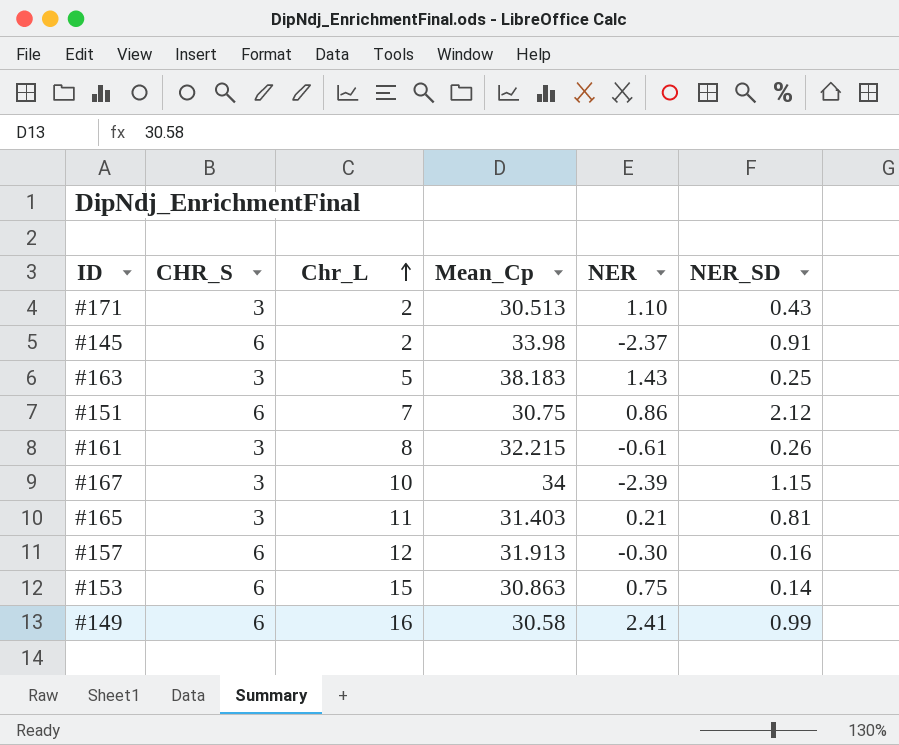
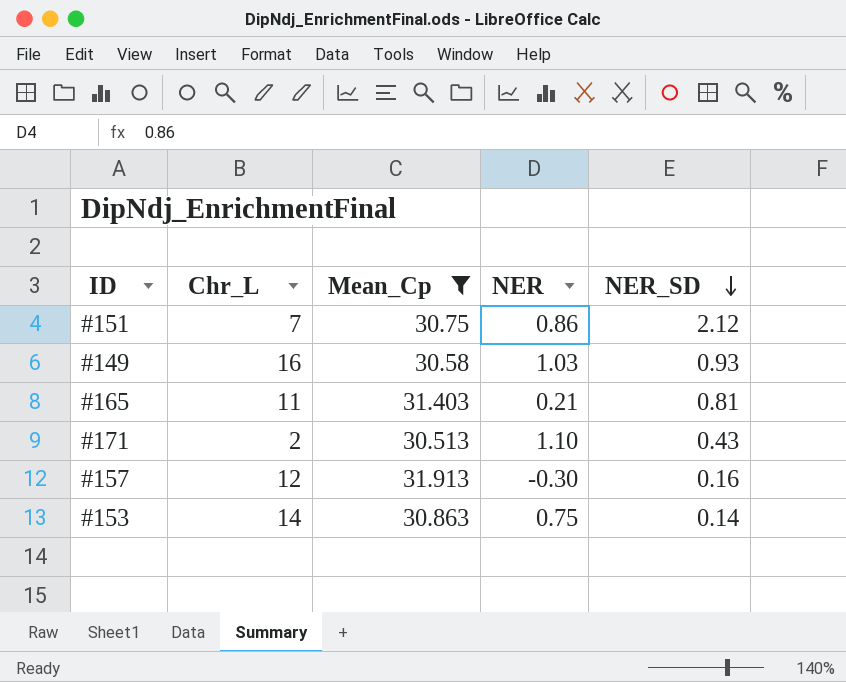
filter: none -> Mean_Cp <= 31.913
row order: Chr_L ascending -> NER_SD descending
column CHR_S | position: 2 -> none
#149 | NER: 2.41 -> 1.03
#149 | NER_SD: 0.99 -> 0.93
#153 | Chr_L: 15 -> 14

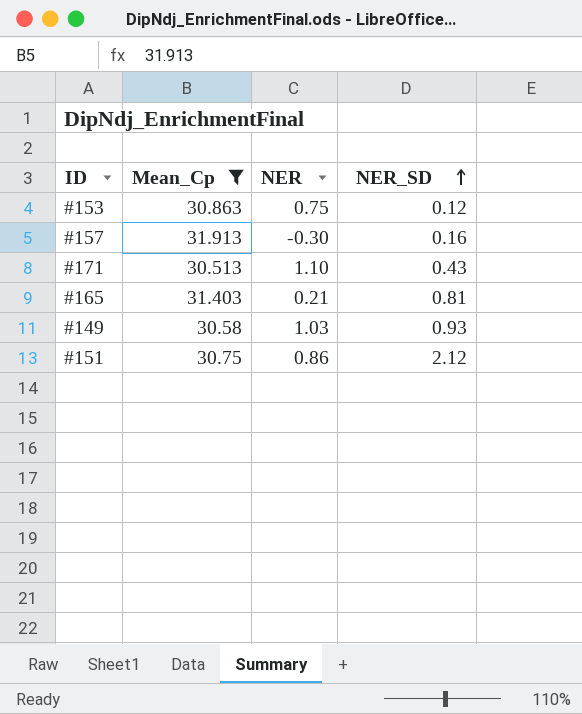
row order: NER_SD descending -> NER_SD ascending
column Chr_L | position: 2 -> none
#153 | NER_SD: 0.14 -> 0.12

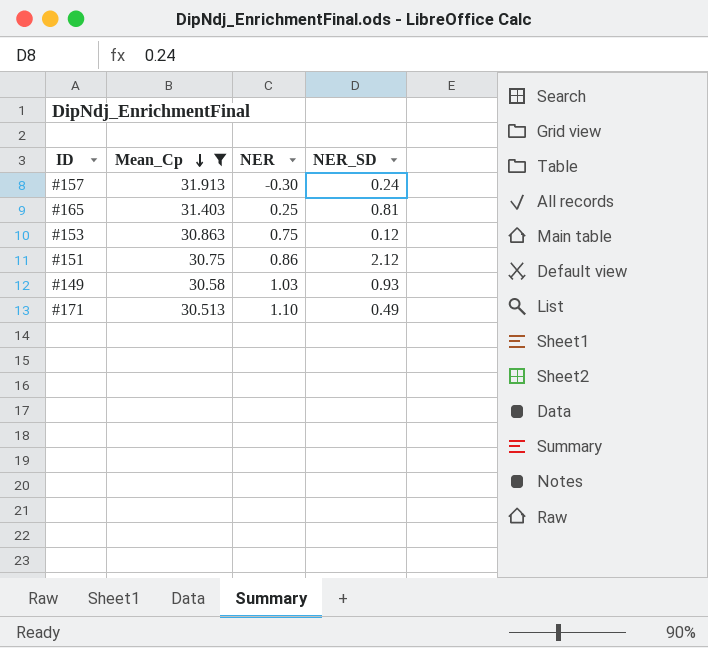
row order: NER_SD ascending -> Mean_Cp descending
#157 | NER_SD: 0.16 -> 0.24
#165 | NER: 0.21 -> 0.25
#171 | NER_SD: 0.43 -> 0.49

